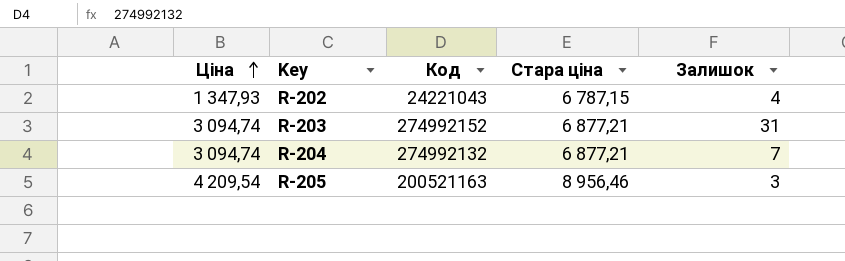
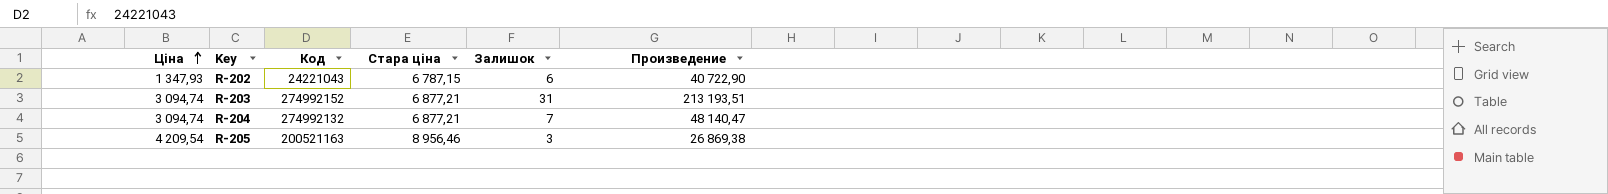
column Произведение | formula: none -> [Стара ціна] * [Залишок]
R-202 | Залишок: 4 -> 6

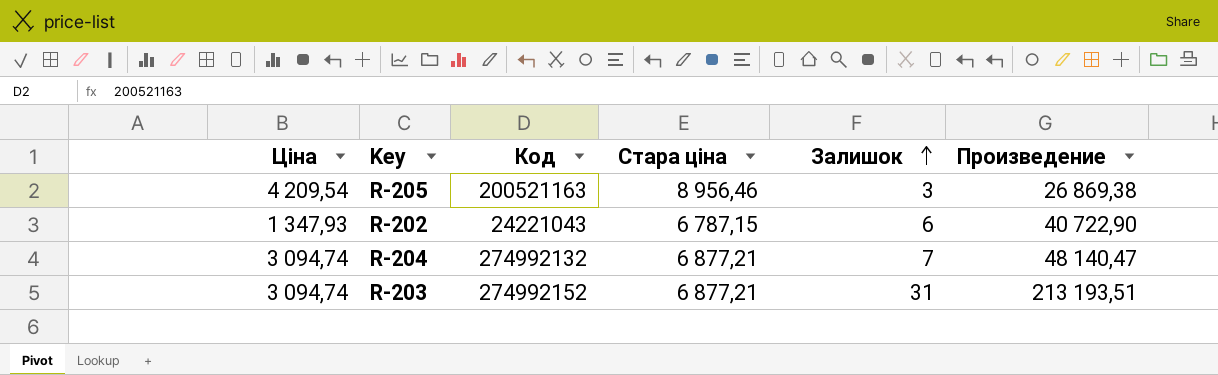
row order: Ціна ascending -> Залишок ascending

